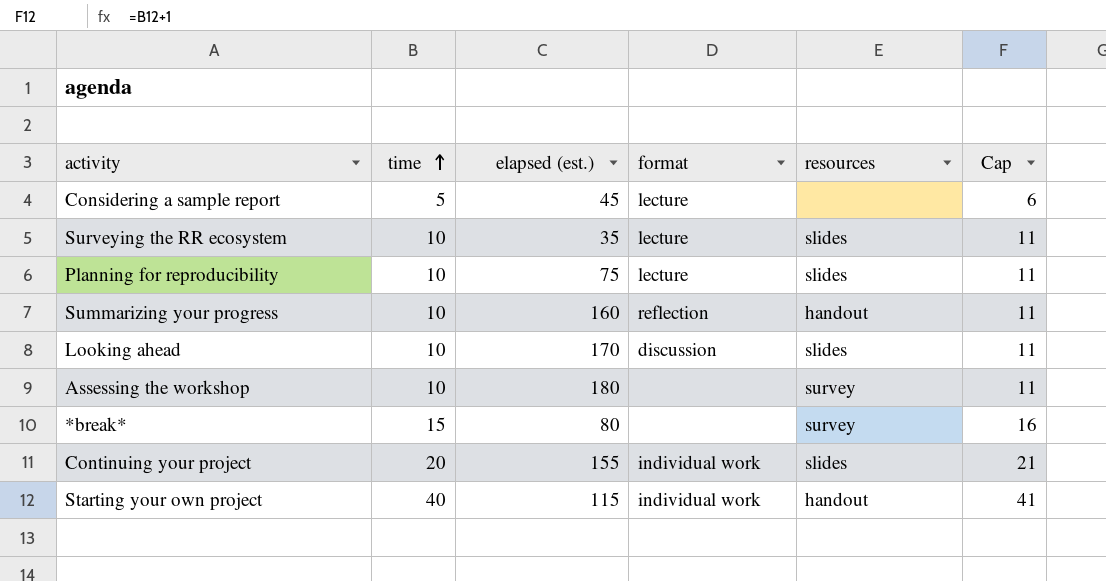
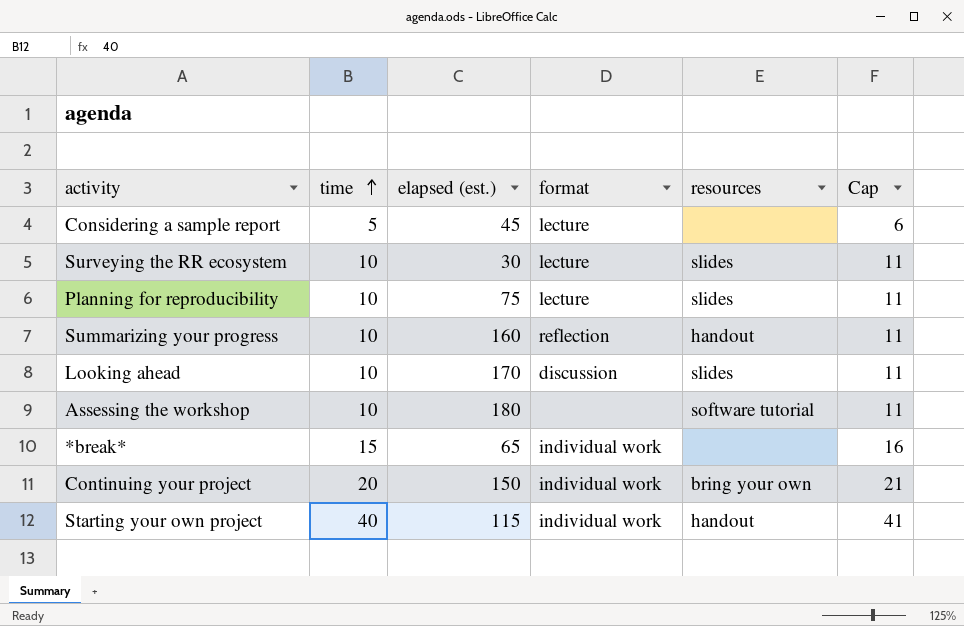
Surveying the RR ecosystem | elapsed (est.): 35 -> 30
Assessing the workshop | resources: survey -> software tutorial
*break* | elapsed (est.): 80 -> 65
*break* | format: none -> individual work
*break* | resources: survey -> none
Continuing your project | elapsed (est.): 155 -> 150
Continuing your project | resources: slides -> bring your own

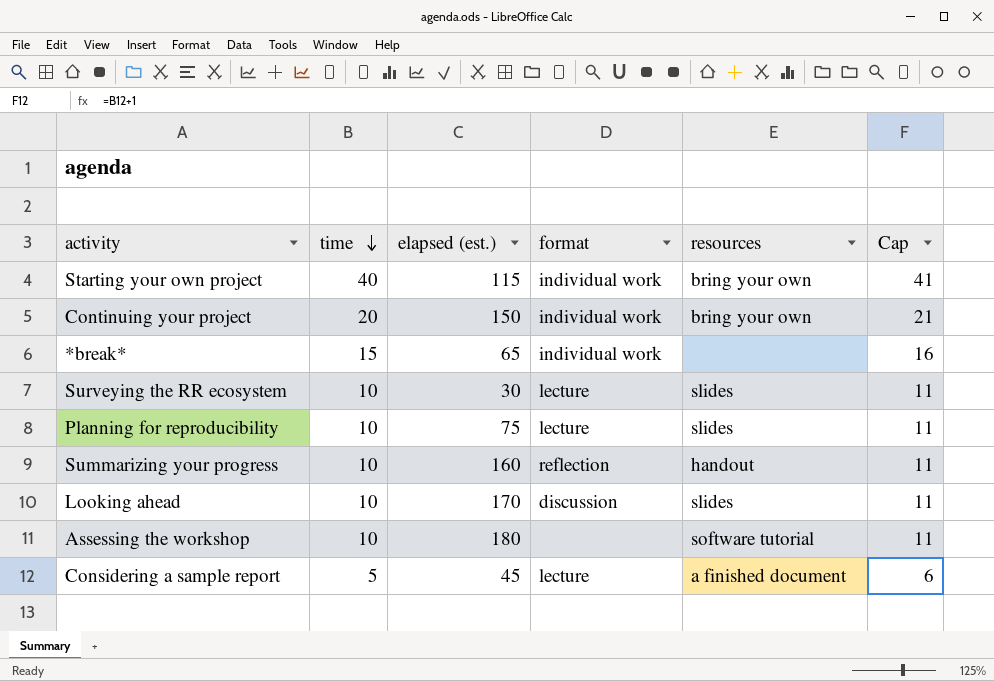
row order: time ascending -> time descending
Starting your own project | resources: handout -> bring your own
Considering a sample report | resources: none -> a finished document

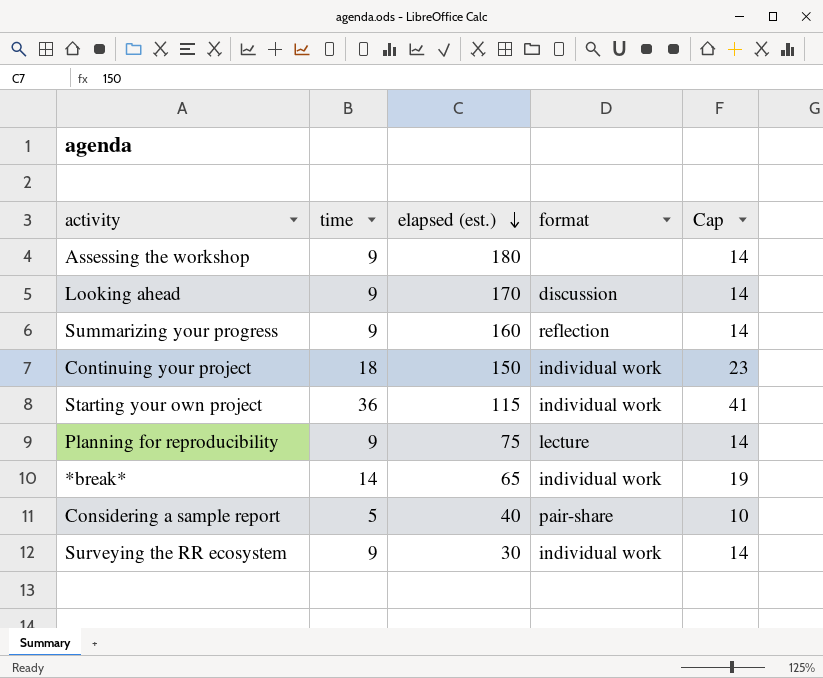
row order: time descending -> elapsed (est.) descending
column resources | position: 5 -> none
column Cap | formula: [time] + 1 -> [time] + 5
Assessing the workshop | time: 10 -> 9
Looking ahead | time: 10 -> 9
Summarizing your progress | time: 10 -> 9
Continuing your project | time: 20 -> 18
Starting your own project | time: 40 -> 36
Planning for reproducibility | time: 10 -> 9
*break* | time: 15 -> 14
Considering a sample report | elapsed (est.): 45 -> 40
Considering a sample report | format: lecture -> pair-share
Surveying the RR ecosystem | time: 10 -> 9
Surveying the RR ecosystem | format: lecture -> individual work

